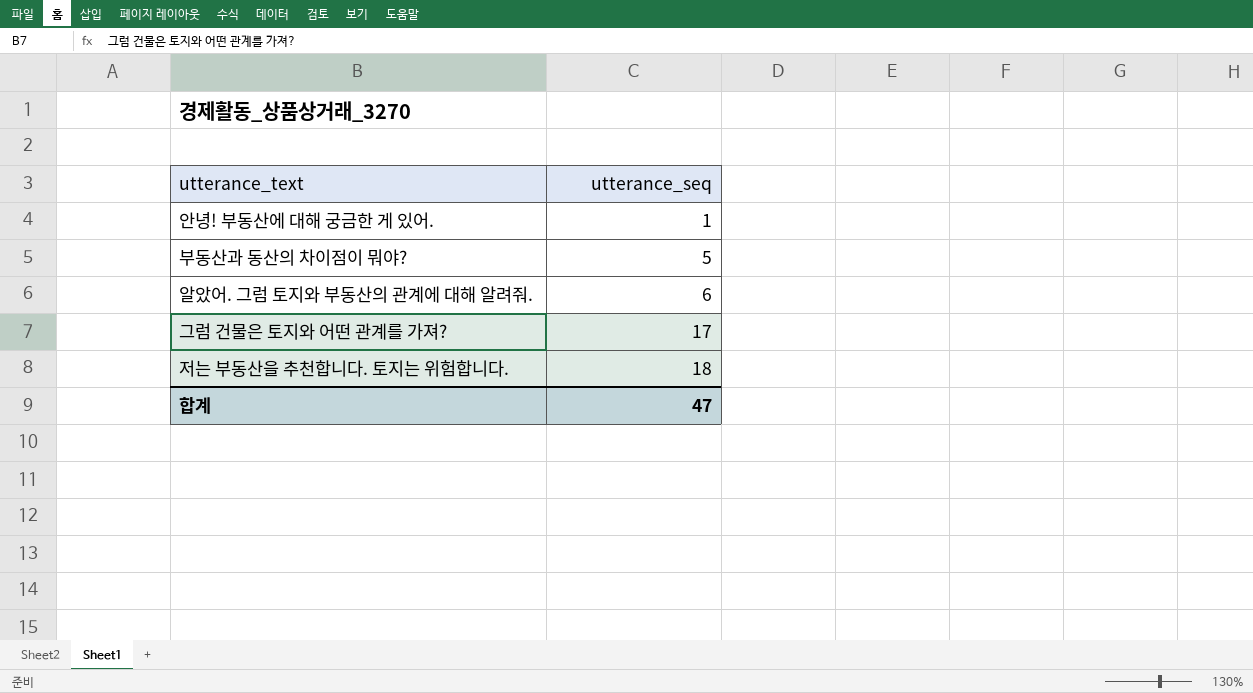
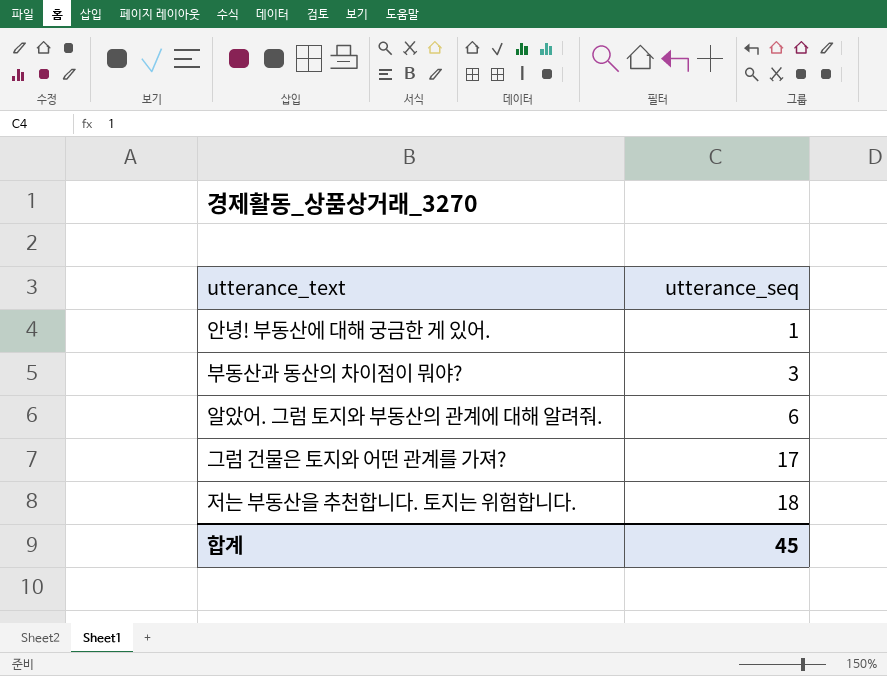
부동산과 동산의 차이점이 뭐야? | utterance_seq: 5 -> 3
합계 | utterance_seq: 47 -> 45

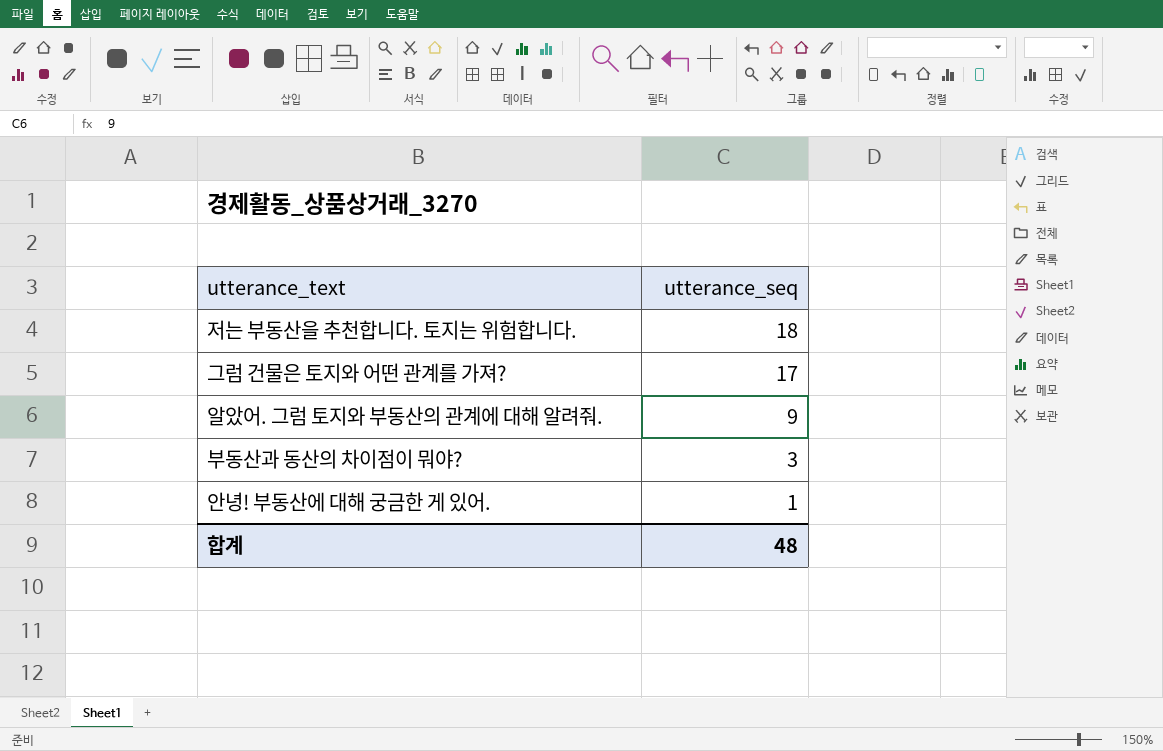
row order: utterance_seq ascending -> utterance_seq descending
알았어. 그럼 토지와 부동산의 관계에 대해 알려줘. | utterance_seq: 6 -> 9
합계 | utterance_seq: 45 -> 48

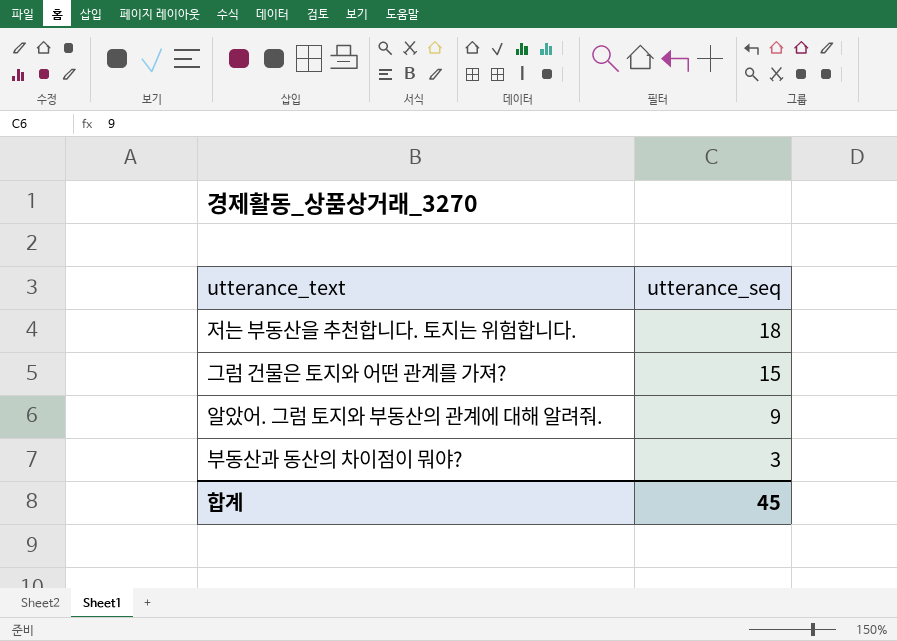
row 안녕! 부동산에 대해 궁금한 게 있어.: 1 -> none
그럼 건물은 토지와 어떤 관계를 가져? | utterance_seq: 17 -> 15
합계 | utterance_seq: 48 -> 45

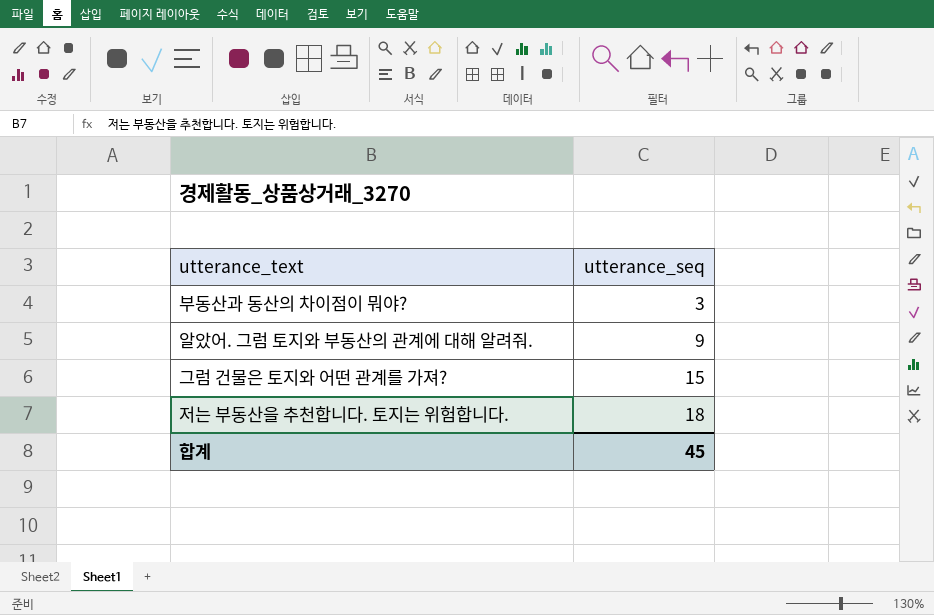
row order: utterance_seq descending -> utterance_seq ascending

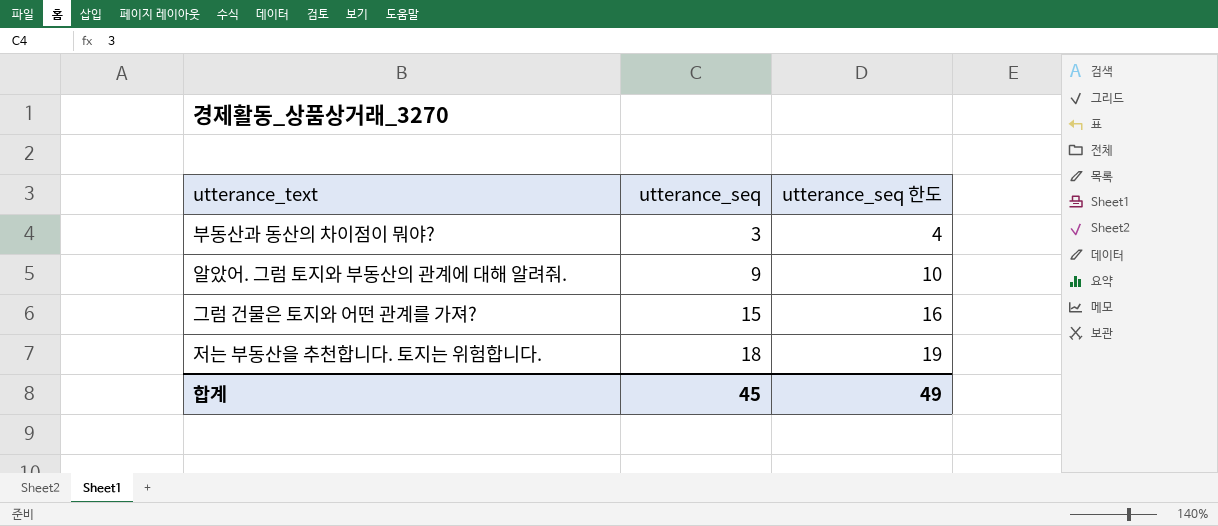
column utterance_seq 한도 | formula: none -> [utterance_seq] + 1

